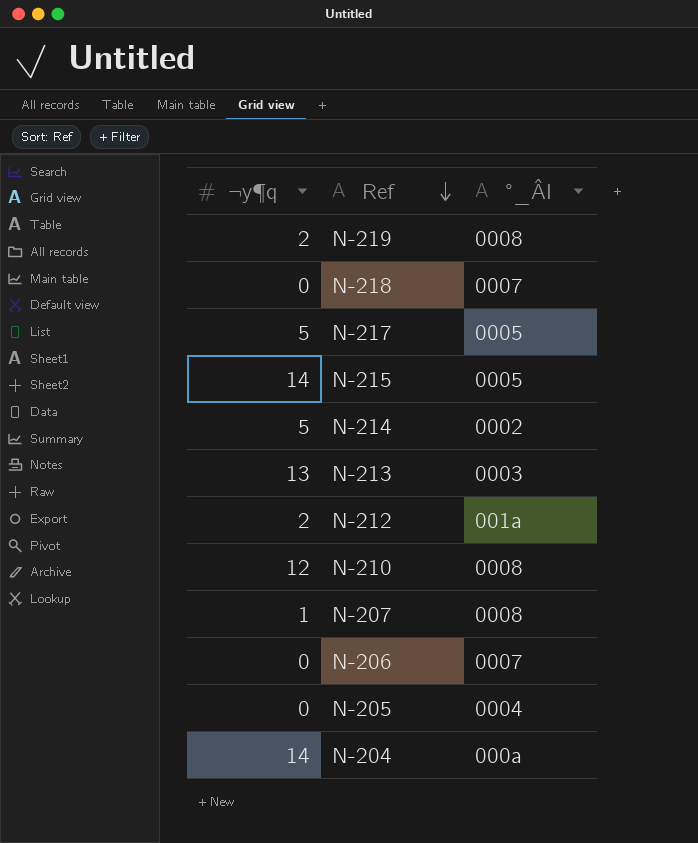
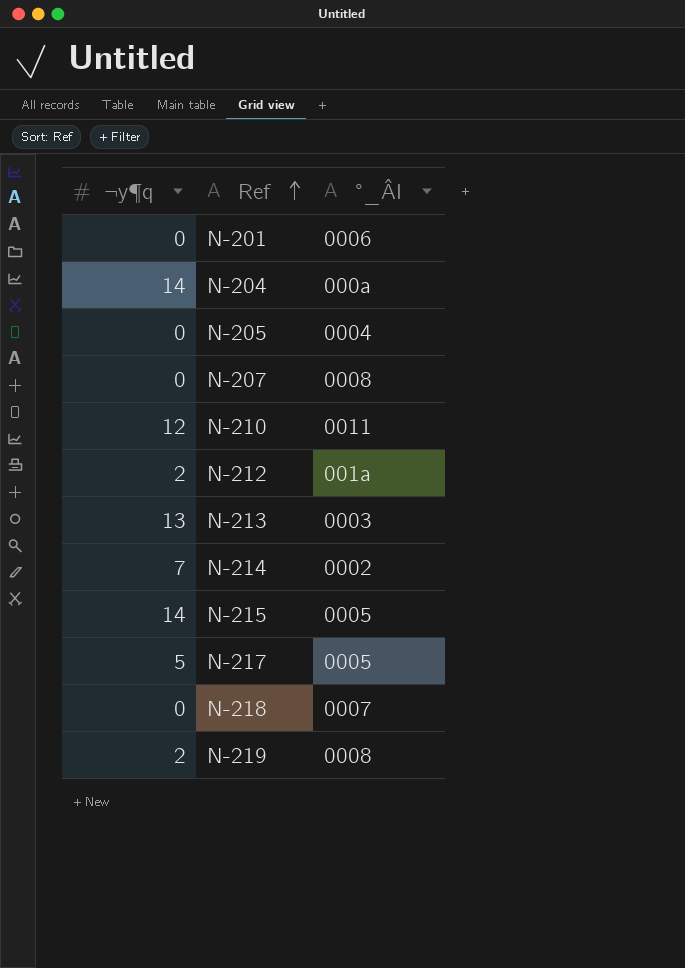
row order: Ref descending -> Ref ascending
row N-206: 0 | 0007 -> none
row N-201: none -> 0 | 0006
N-207 | ¬y¶q: 1 -> 0
N-210 | °_ÂI: 0008 -> 0011
N-214 | ¬y¶q: 5 -> 7

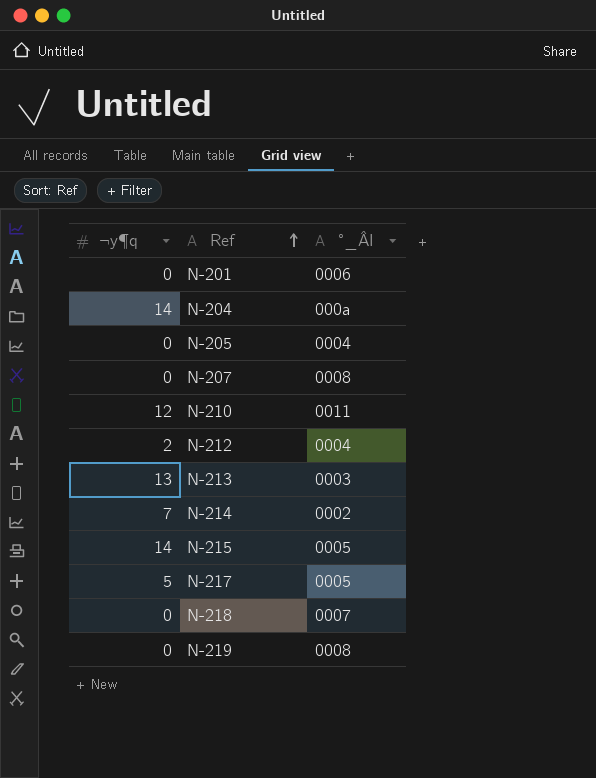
N-212 | °_ÂI: 001a -> 0004
N-219 | ¬y¶q: 2 -> 0

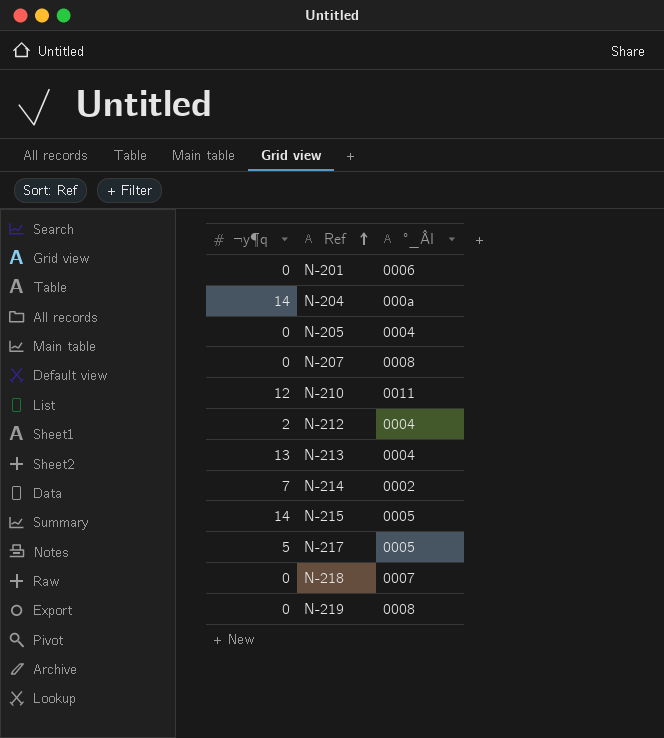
N-213 | °_ÂI: 0003 -> 0004

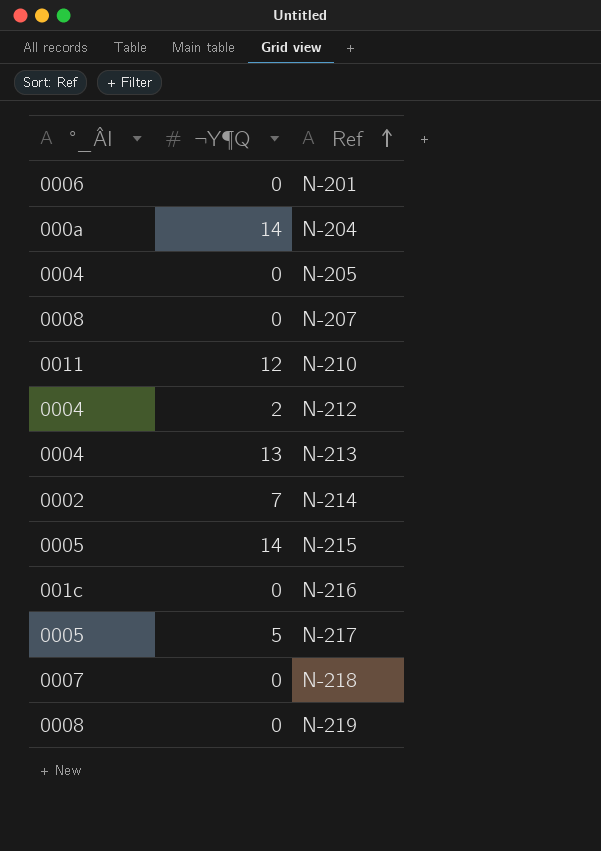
column °_ÂI | position: 3 -> 1
column name: ¬y¶q -> ¬Y¶Q
row N-216: none -> 001c | 0

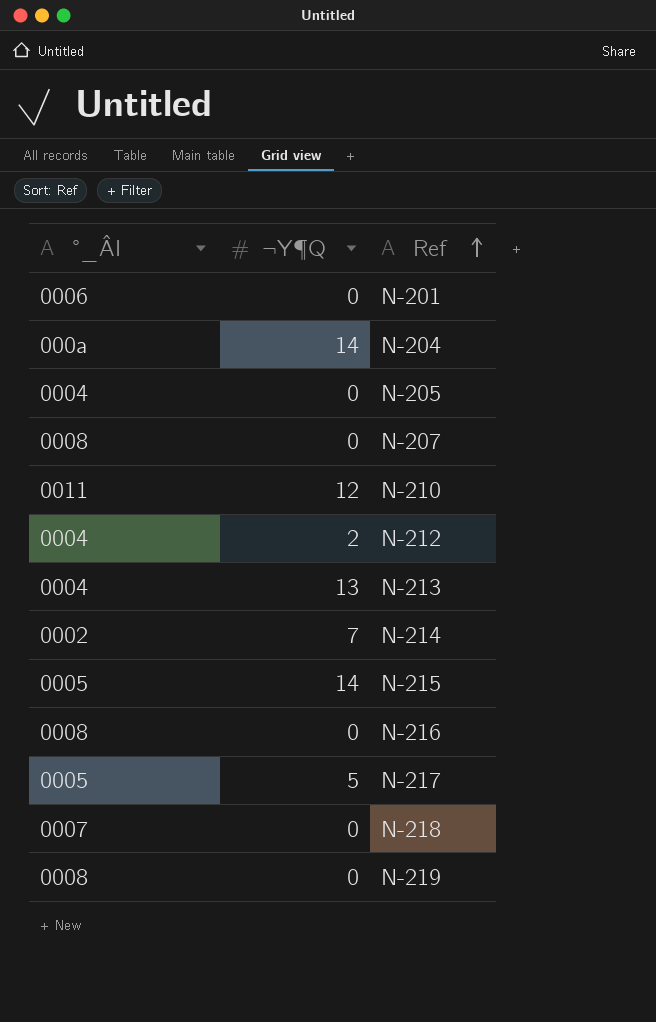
N-216 | °_ÂI: 001c -> 0008

